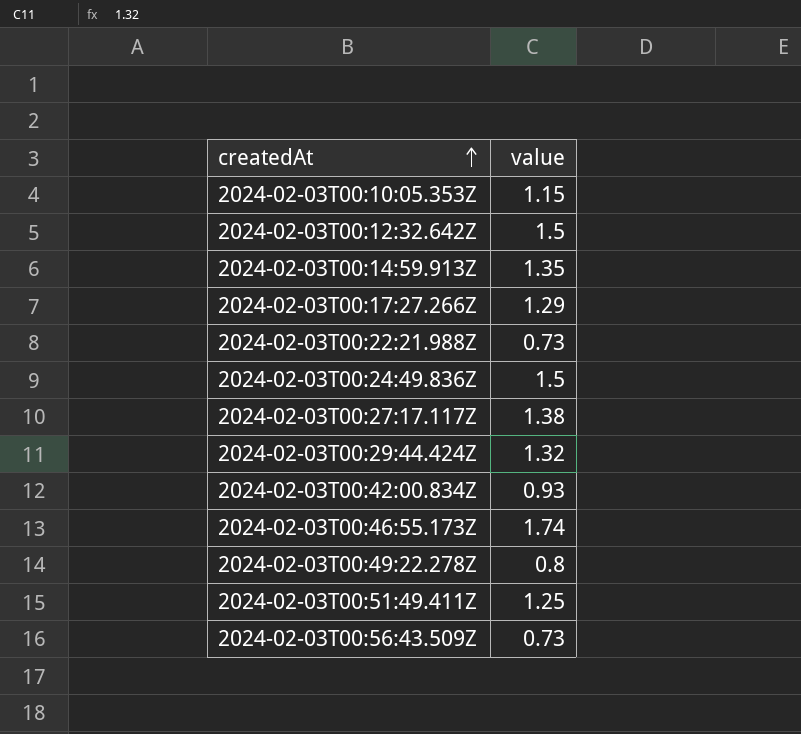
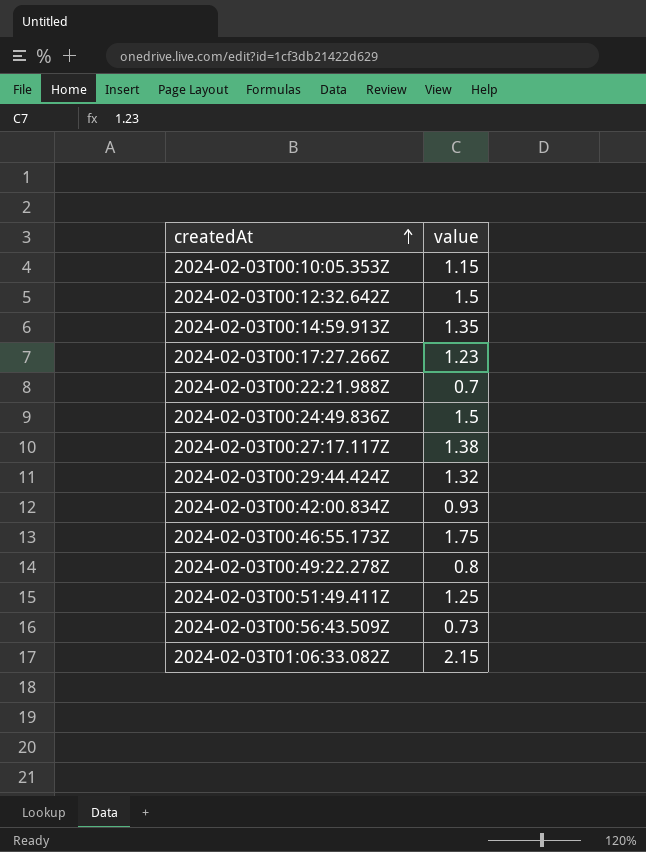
2024-02-03T00:17:27.266Z | value: 1.29 -> 1.23
2024-02-03T00:22:21.988Z | value: 0.73 -> 0.7
2024-02-03T00:46:55.173Z | value: 1.74 -> 1.75
row 2024-02-03T01:06:33.082Z: none -> 2.15

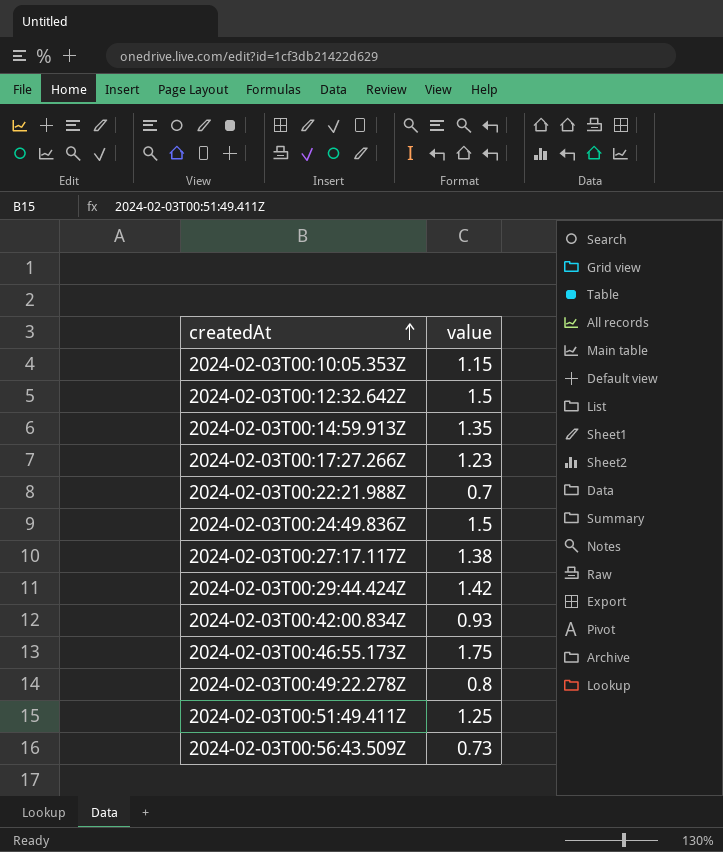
row 2024-02-03T01:06:33.082Z: 2.15 -> none
2024-02-03T00:29:44.424Z | value: 1.32 -> 1.42

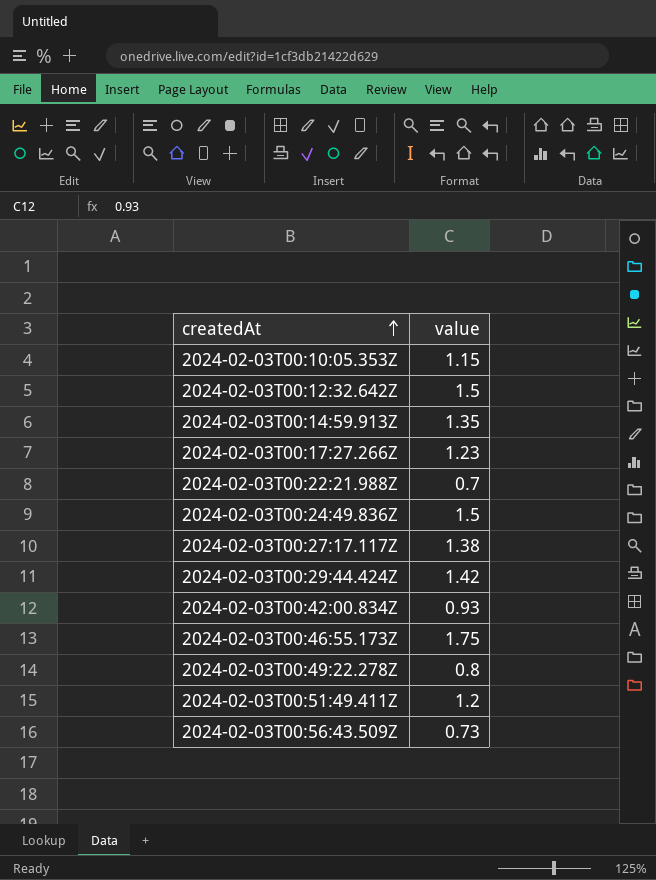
2024-02-03T00:51:49.411Z | value: 1.25 -> 1.2

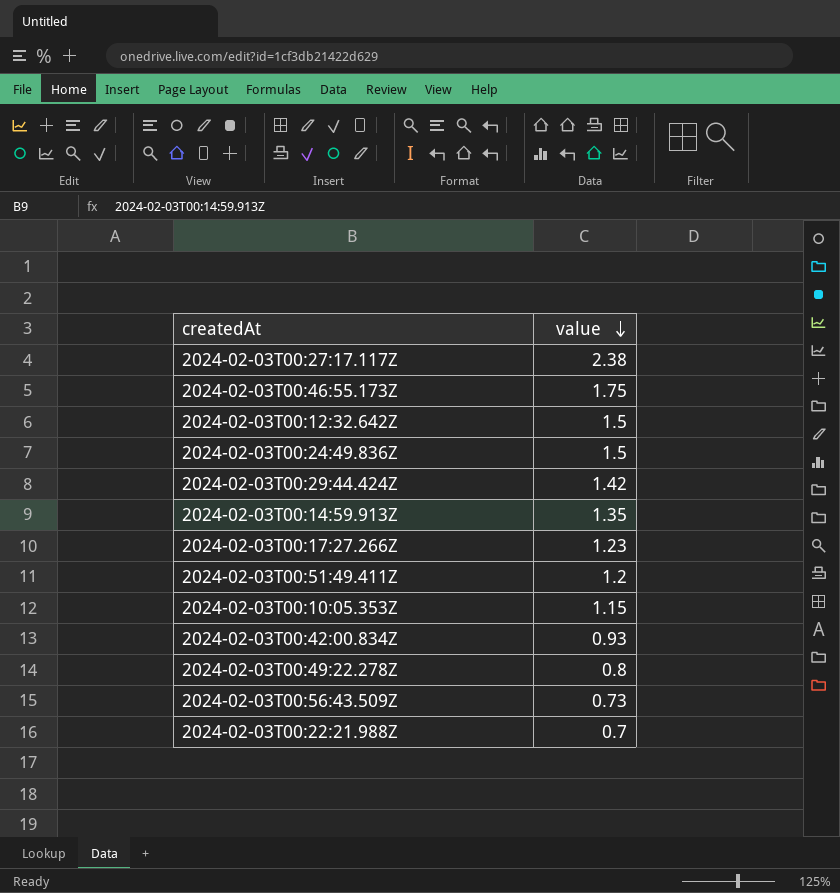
row order: createdAt ascending -> value descending
2024-02-03T00:27:17.117Z | value: 1.38 -> 2.38

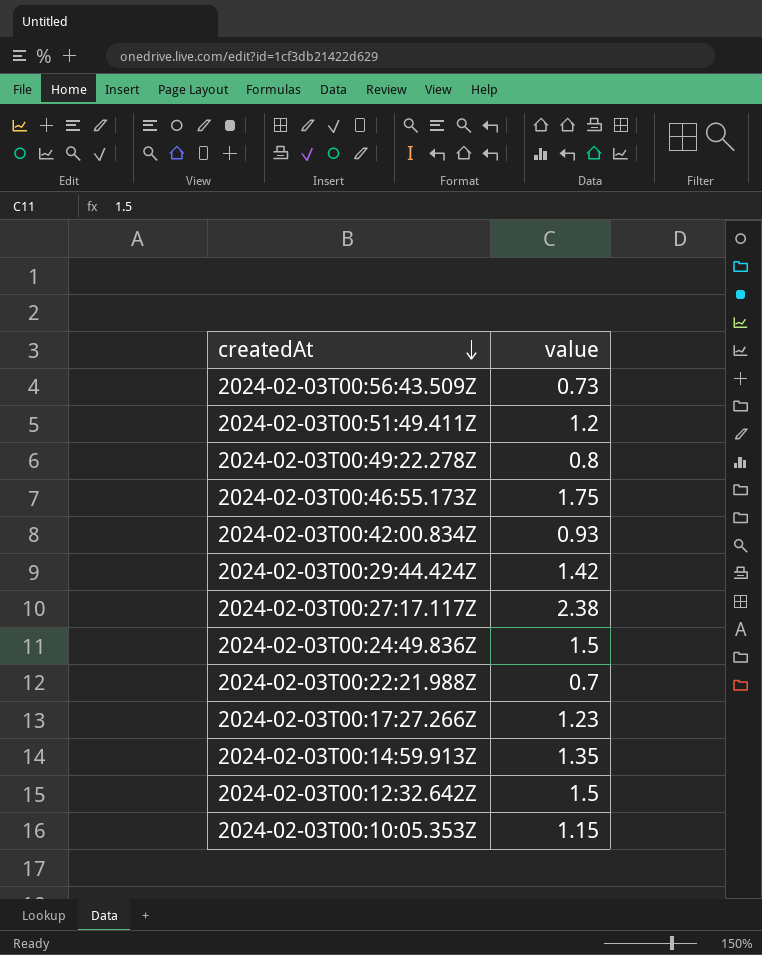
row order: value descending -> createdAt descending

